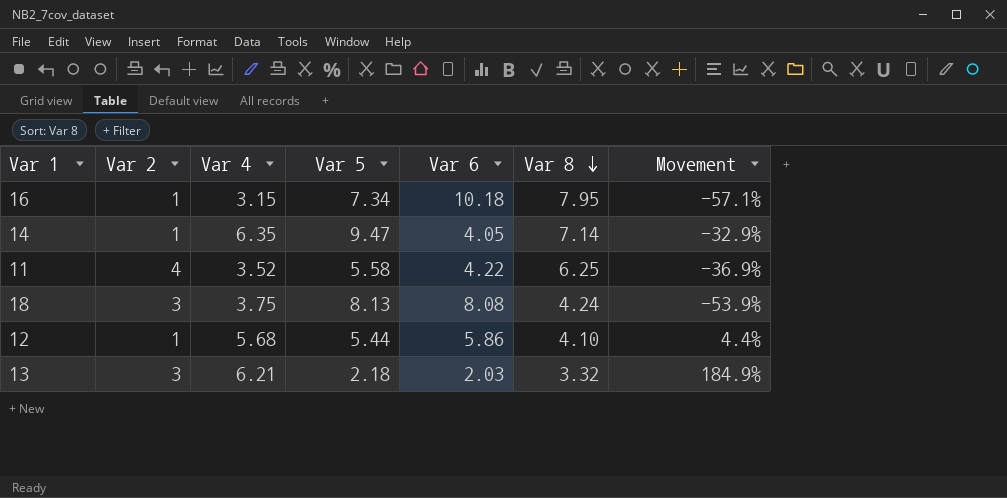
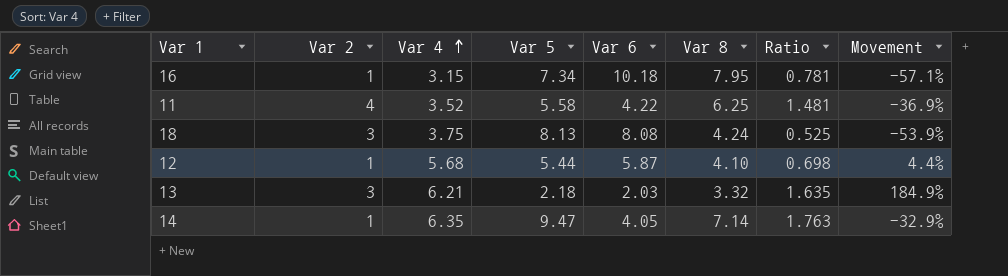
row order: Var 8 descending -> Var 4 ascending
column Ratio | formula: none -> [Var 8] / [Var 6]
12 | Var 6: 5.86 -> 5.87

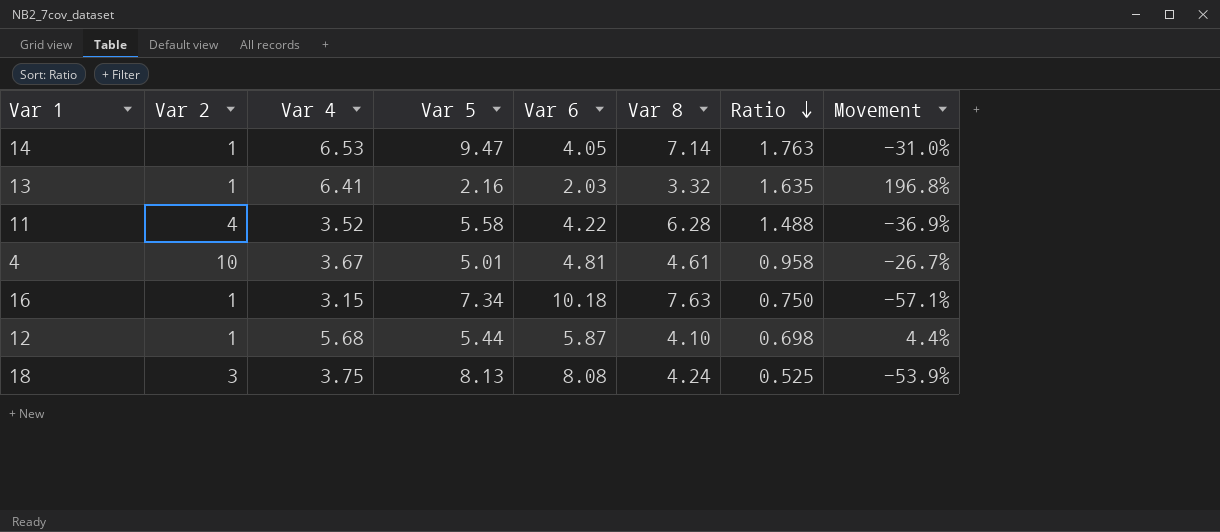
row order: Var 4 ascending -> Ratio descending
14 | Var 4: 6.35 -> 6.53
14 | Movement: -32.9% -> -31.0%
13 | Var 2: 3 -> 1
13 | Var 4: 6.21 -> 6.41
13 | Var 5: 2.18 -> 2.16
13 | Movement: 184.9% -> 196.8%
11 | Var 8: 6.25 -> 6.28
11 | Ratio: 1.481 -> 1.488
row 4: none -> 10 | 3.67 | 5.01 | 4.81 | 4.61 | 0.958 | -26.7%
16 | Var 8: 7.95 -> 7.63
16 | Ratio: 0.781 -> 0.750

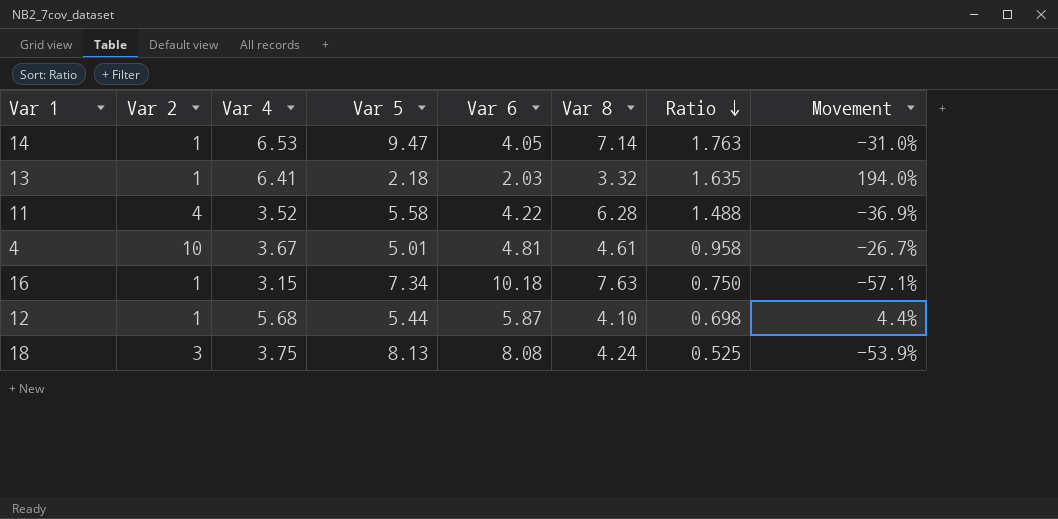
13 | Var 5: 2.16 -> 2.18
13 | Movement: 196.8% -> 194.0%

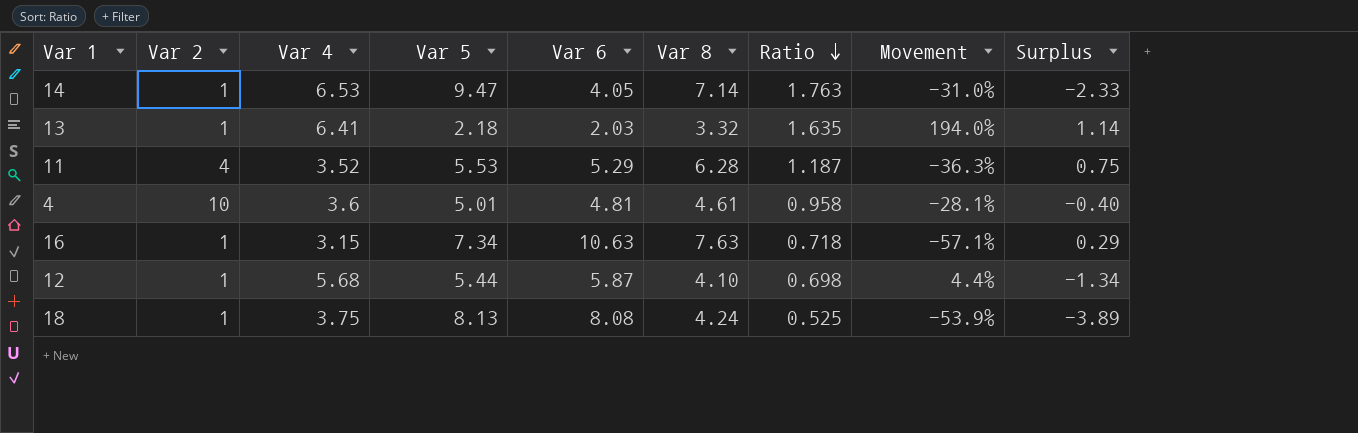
column Surplus | formula: none -> [Var 8] - [Var 5]
11 | Var 5: 5.58 -> 5.53
11 | Var 6: 4.22 -> 5.29
11 | Ratio: 1.488 -> 1.187
11 | Movement: -36.9% -> -36.3%
4 | Var 4: 3.67 -> 3.6
4 | Movement: -26.7% -> -28.1%
16 | Var 6: 10.18 -> 10.63
16 | Ratio: 0.750 -> 0.718
18 | Var 2: 3 -> 1

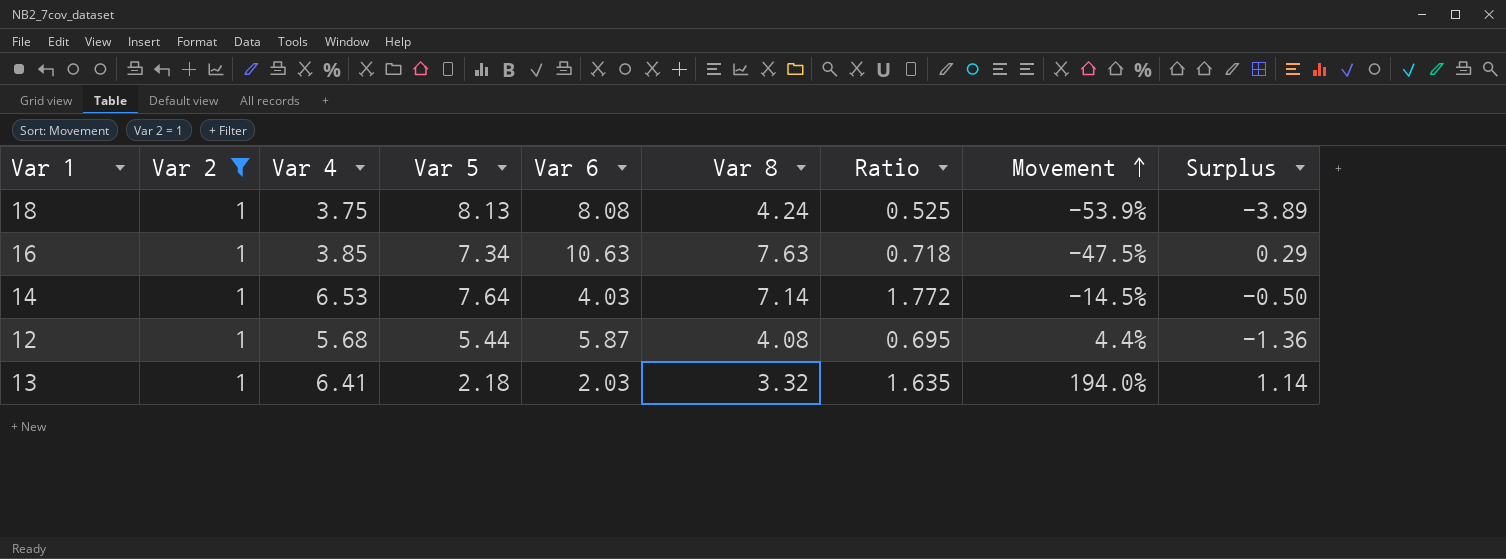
filter: none -> Var 2 = 1
row order: Ratio descending -> Movement ascending
16 | Var 4: 3.15 -> 3.85
16 | Movement: -57.1% -> -47.5%
14 | Var 5: 9.47 -> 7.64
14 | Var 6: 4.05 -> 4.03
14 | Ratio: 1.763 -> 1.772
14 | Movement: -31.0% -> -14.5%
14 | Surplus: -2.33 -> -0.50
12 | Var 8: 4.10 -> 4.08
12 | Ratio: 0.698 -> 0.695
12 | Surplus: -1.34 -> -1.36

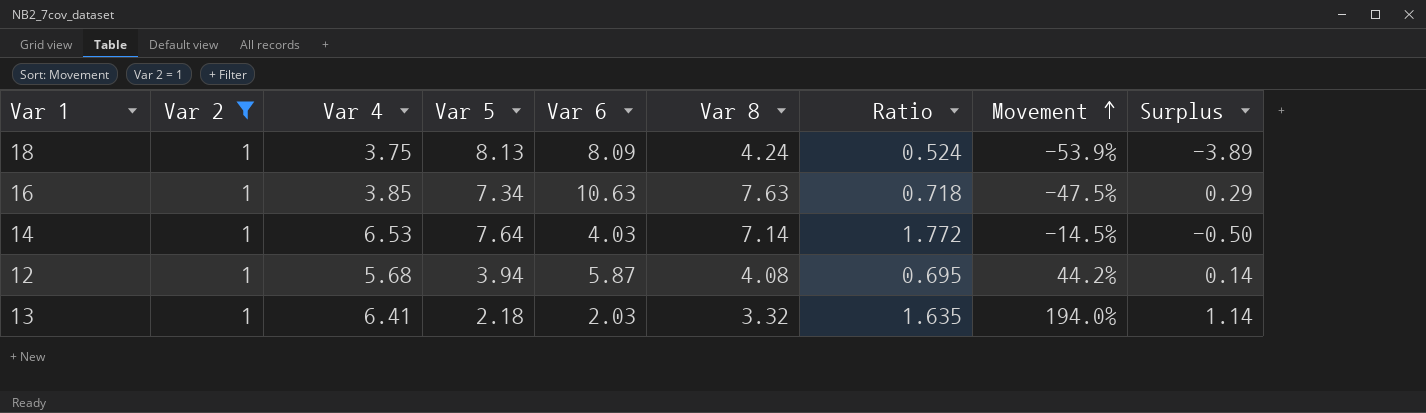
18 | Var 6: 8.08 -> 8.09
18 | Ratio: 0.525 -> 0.524
12 | Var 5: 5.44 -> 3.94
12 | Movement: 4.4% -> 44.2%
12 | Surplus: -1.36 -> 0.14

